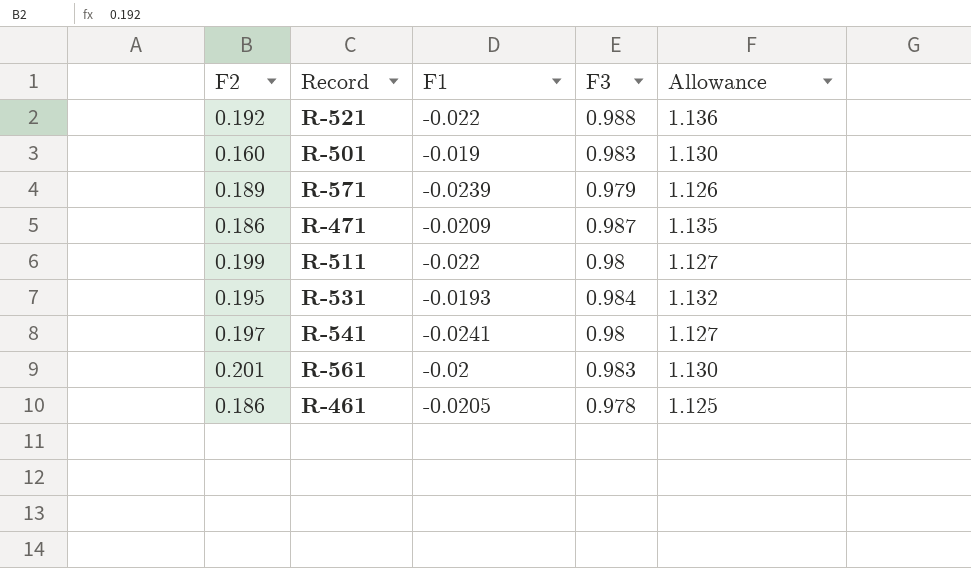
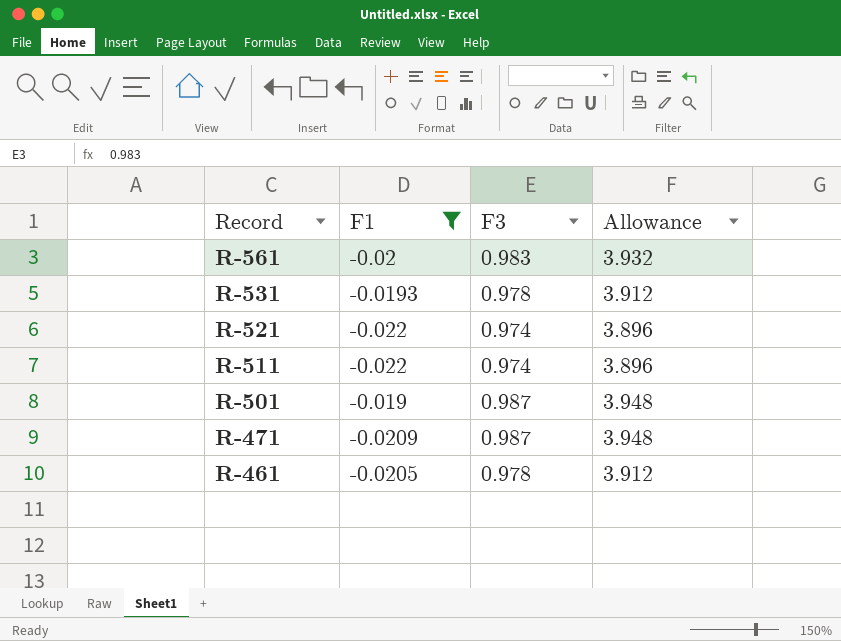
filter: none -> F1 >= -0.022
row order: none -> Record descending
column F2 | position: 1 -> none
column Allowance | formula: [F3] * 1.15 -> [F3] * 4
R-531 | F3: 0.984 -> 0.978
R-521 | F3: 0.988 -> 0.974
R-511 | F3: 0.98 -> 0.974
R-501 | F3: 0.983 -> 0.987

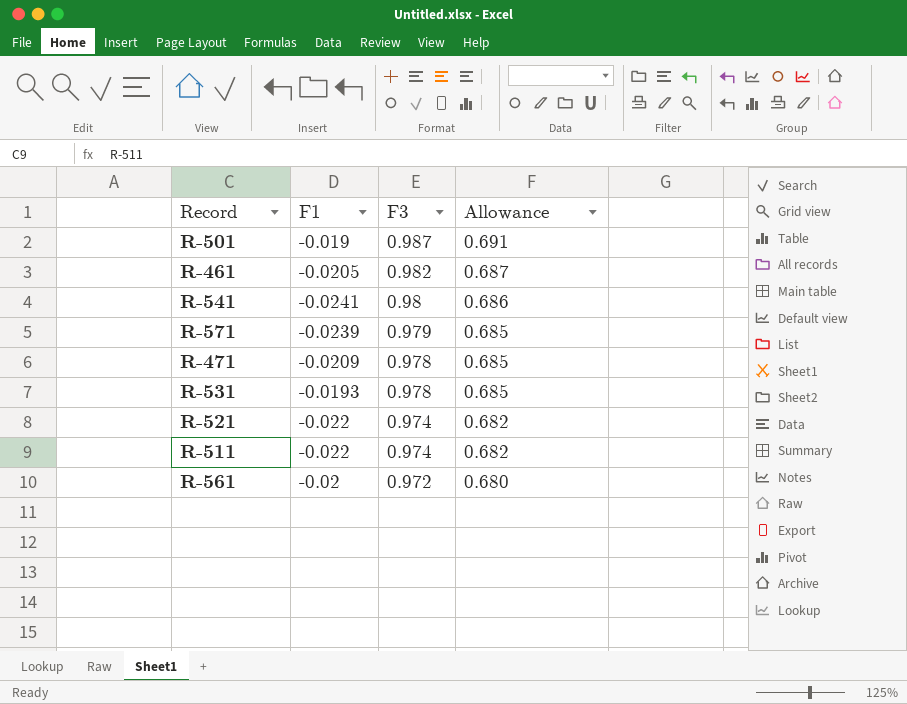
filter: F1 >= -0.022 -> none
row order: Record descending -> F3 descending
column Allowance | formula: [F3] * 4 -> [F3] * 0.7
R-461 | F3: 0.978 -> 0.982
R-471 | F3: 0.987 -> 0.978
R-561 | F3: 0.983 -> 0.972

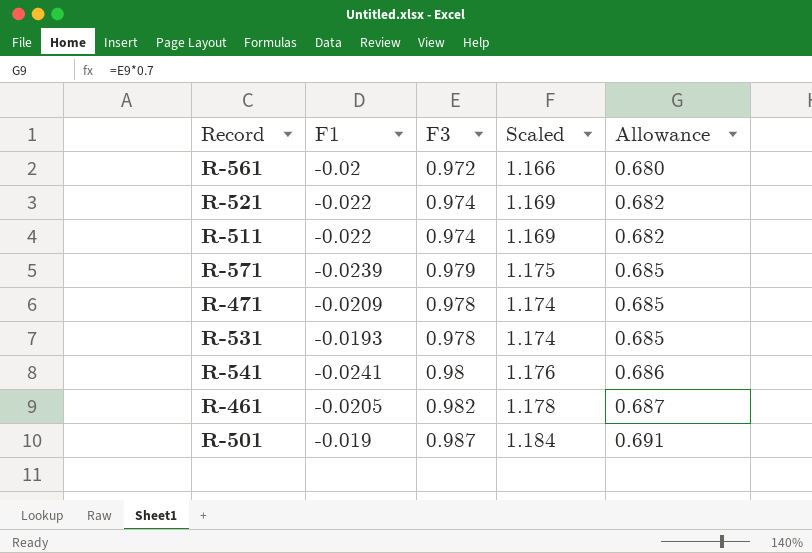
row order: F3 descending -> Allowance ascending
column Scaled | formula: none -> [F3] * 1.2

